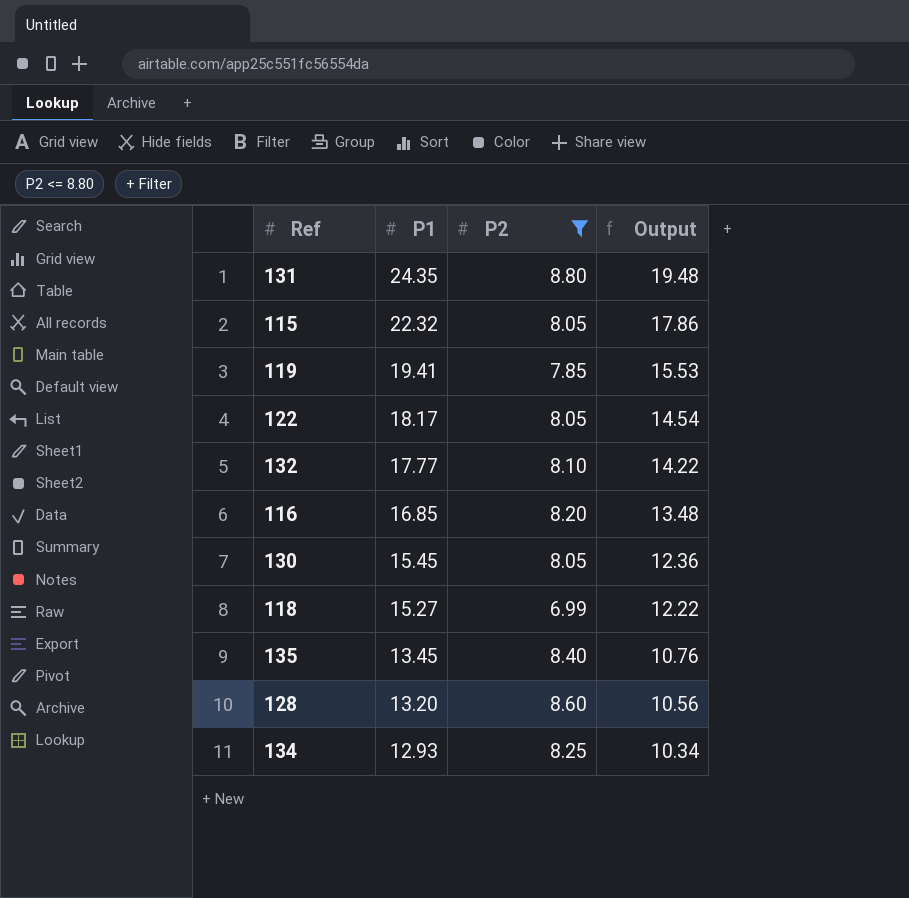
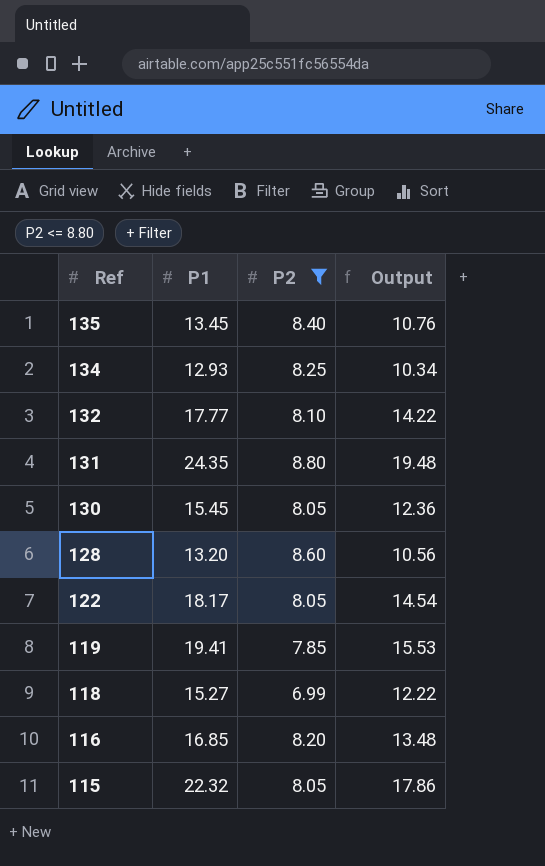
row order: P1 descending -> Ref descending

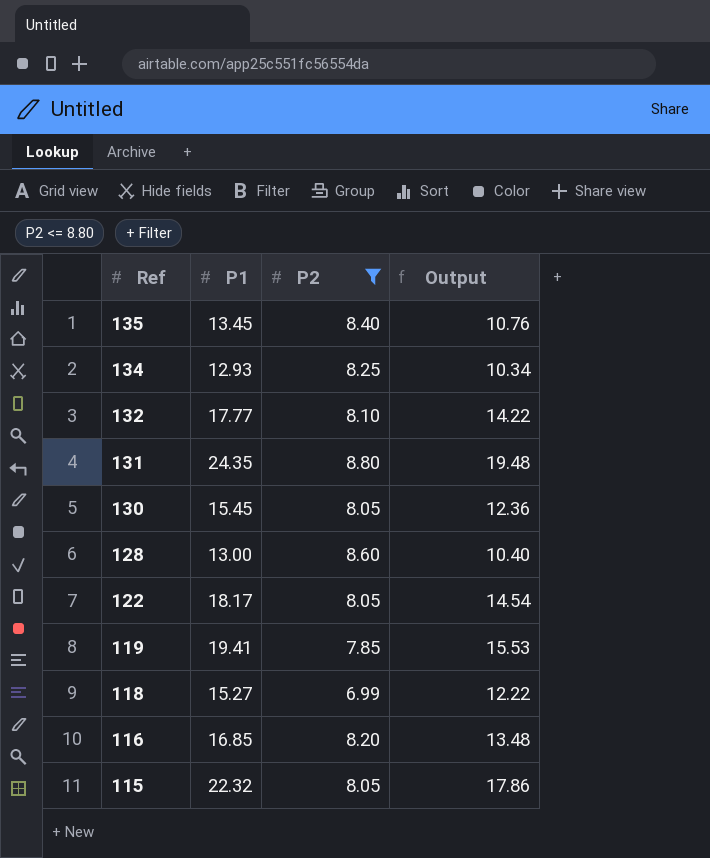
128 | P1: 13.20 -> 13.00
128 | Output: 10.56 -> 10.40

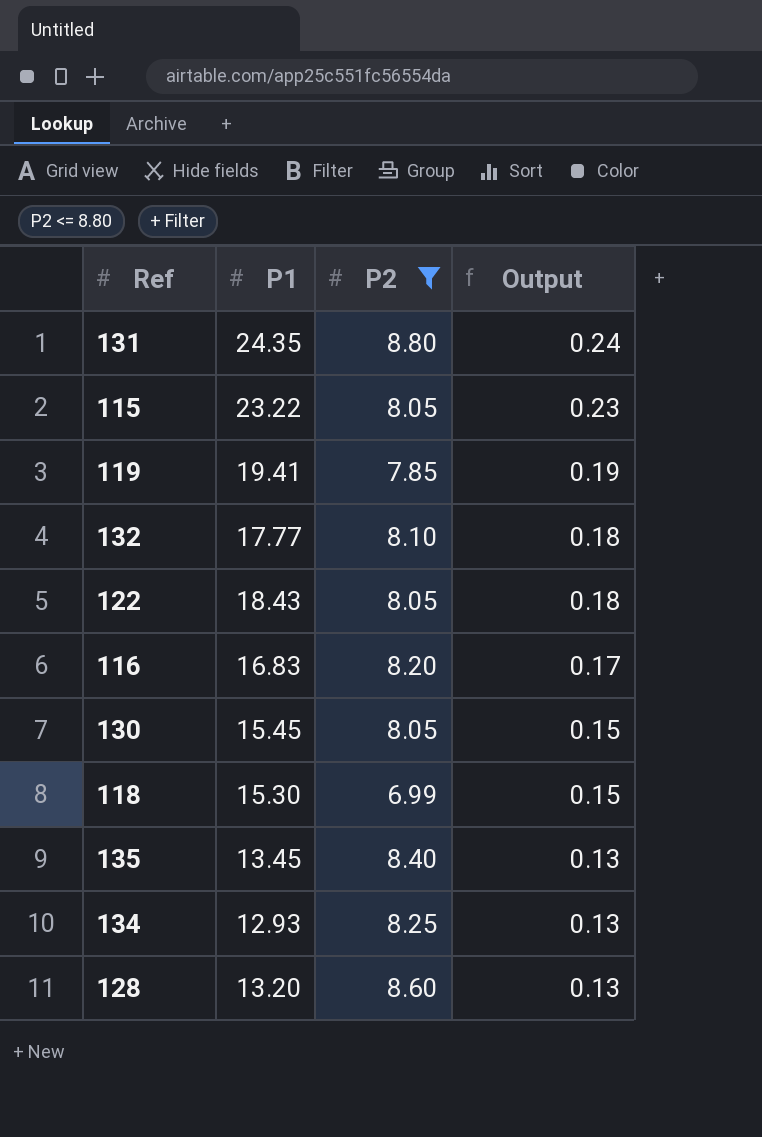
row order: Ref descending -> Output descending
column Output | formula: [P1] * 0.8 -> [P1] * 0.01
115 | P1: 22.32 -> 23.22
122 | P1: 18.17 -> 18.43
116 | P1: 16.85 -> 16.83
118 | P1: 15.27 -> 15.30
128 | P1: 13.00 -> 13.20

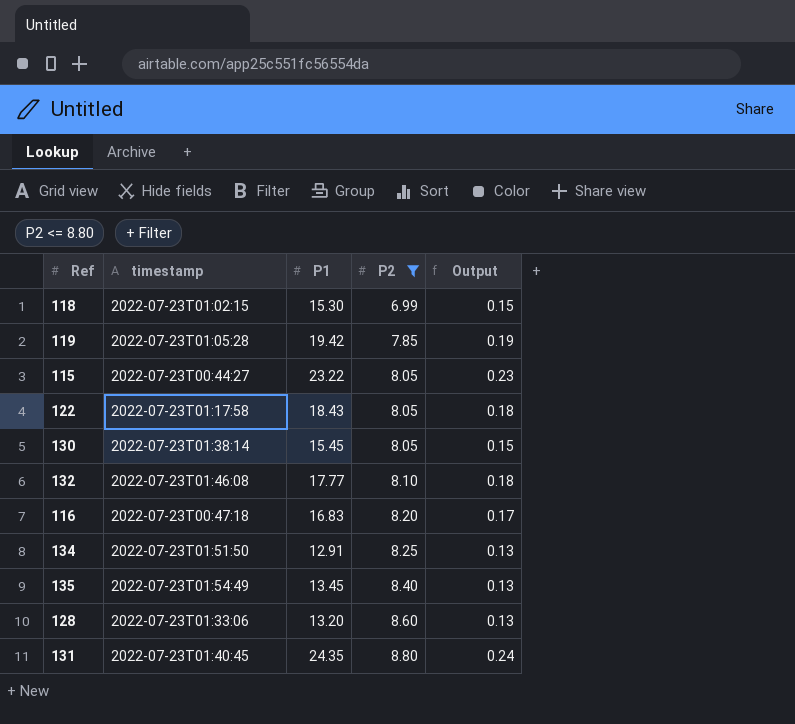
row order: Output descending -> P2 ascending
column timestamp | position: none -> 2
119 | P1: 19.41 -> 19.42
134 | P1: 12.93 -> 12.91

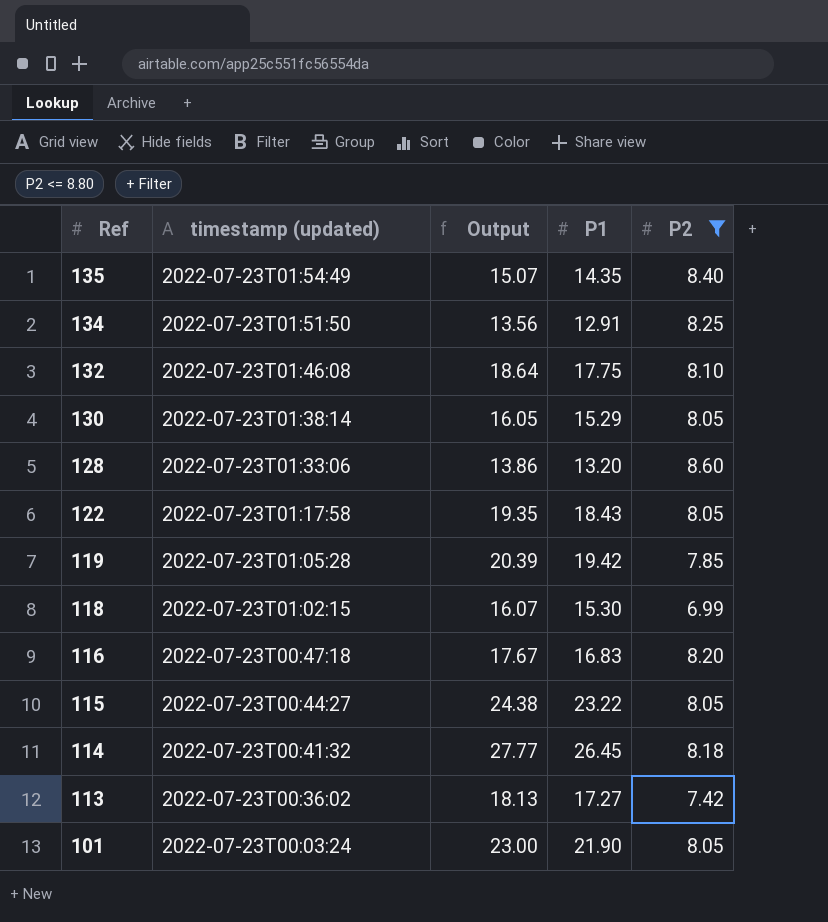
row order: P2 ascending -> Ref descending
column name: timestamp -> timestamp (updated)
column Output | formula: [P1] * 0.01 -> [P1] * 1.05
column Output | position: 5 -> 3
row 131: 2022-07-23T01:40:45 | 24.35 | 8.80 | 0.24 -> none
135 | P1: 13.45 -> 14.35
132 | P1: 17.77 -> 17.75
130 | P1: 15.45 -> 15.29
row 114: none -> 2022-07-23T00:41:32 | 27.77 | 26.45 | 8.18
row 113: none -> 2022-07-23T00:36:02 | 18.13 | 17.27 | 7.42
row 101: none -> 2022-07-23T00:03:24 | 23.00 | 21.90 | 8.05

